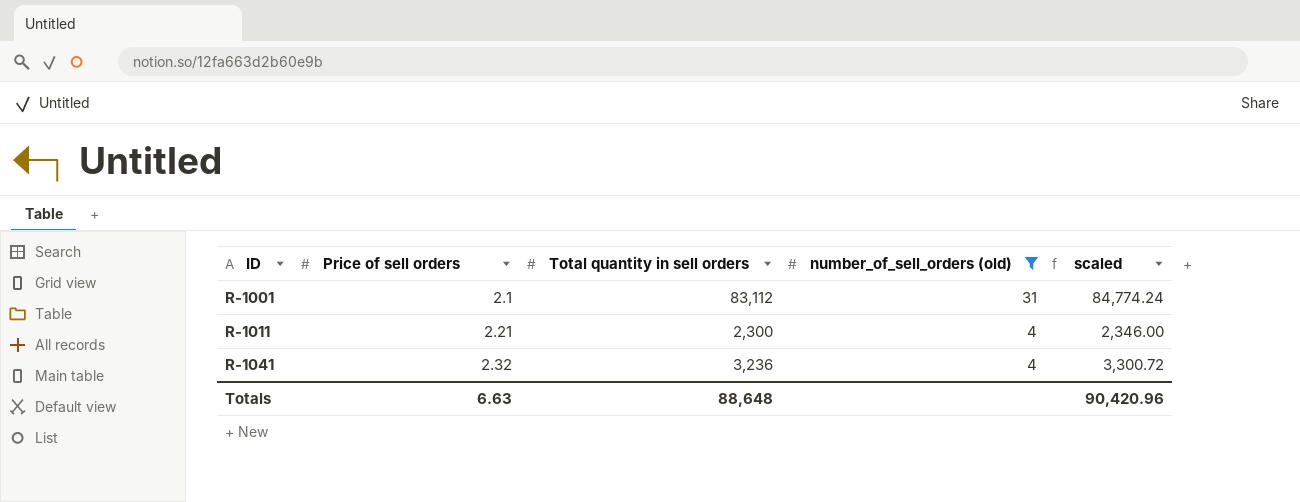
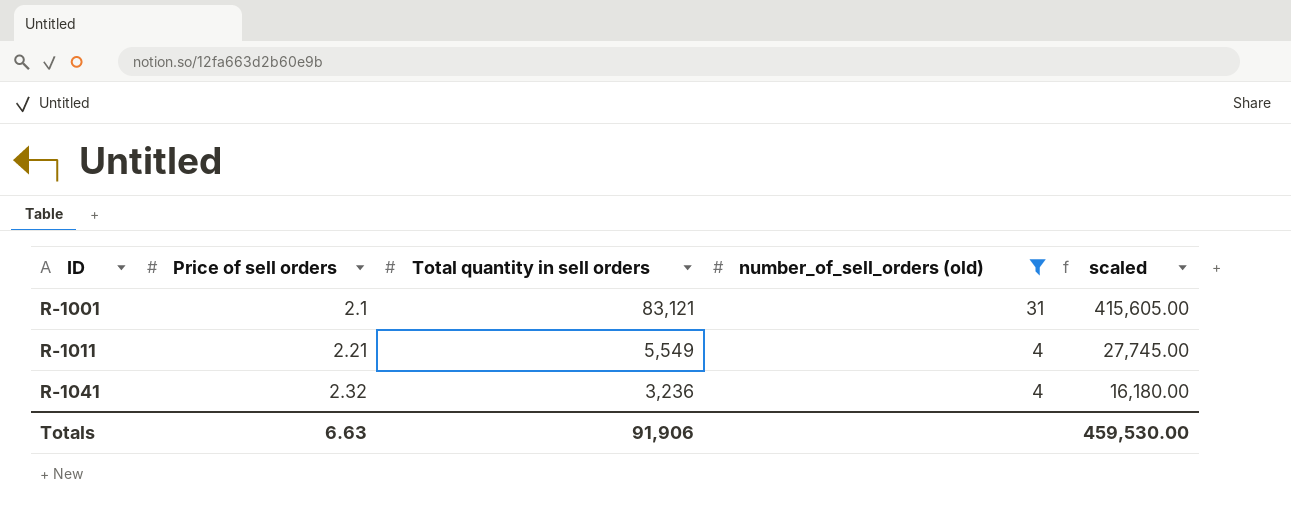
column scaled | formula: [Total quantity in sell orders] * 1.02 -> [Total quantity in sell orders] * 5
R-1001 | Total quantity in sell orders: 83,112 -> 83,121
R-1011 | Total quantity in sell orders: 2,300 -> 5,549
Totals | Total quantity in sell orders: 88,648 -> 91,906
Totals | scaled: 90,420.96 -> 459,530.00

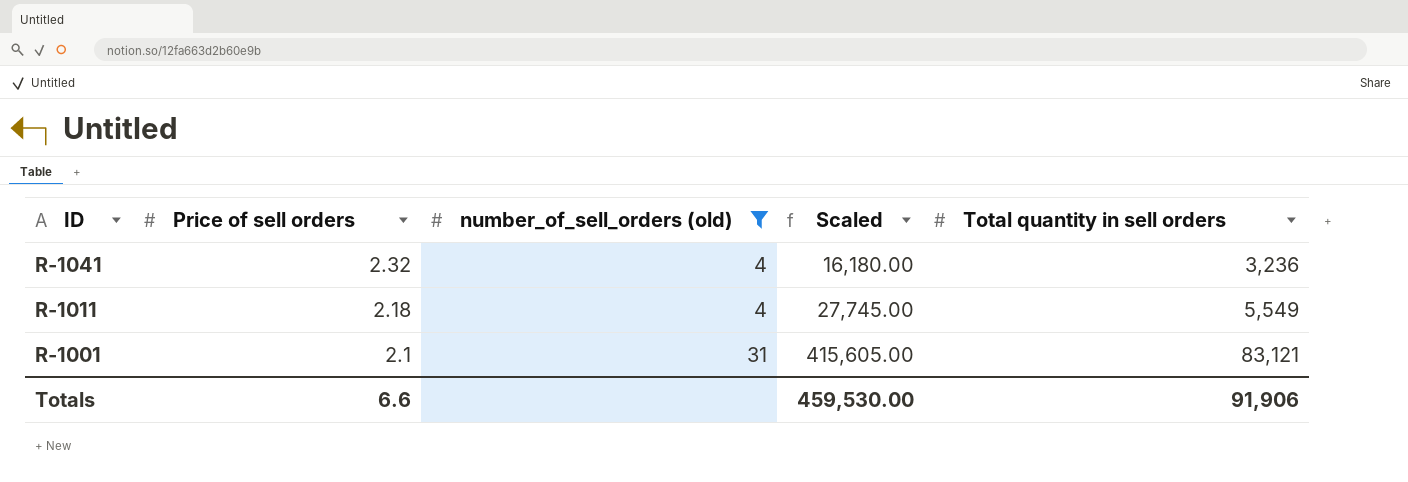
row order: ID ascending -> ID descending
column name: scaled -> Scaled
column Total quantity in sell orders | position: 3 -> 5
R-1011 | Price of sell orders: 2.21 -> 2.18
Totals | Price of sell orders: 6.63 -> 6.6

